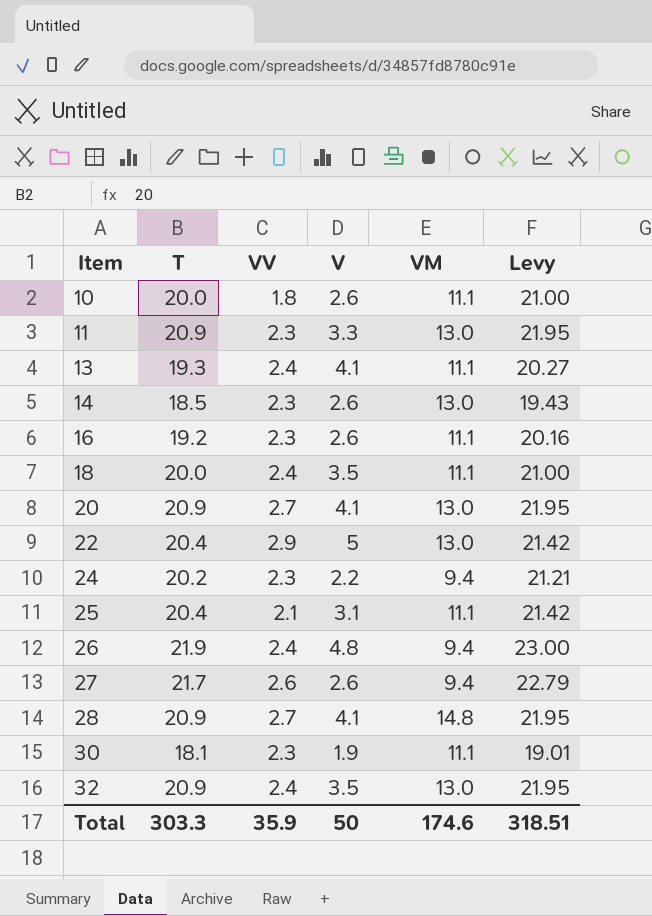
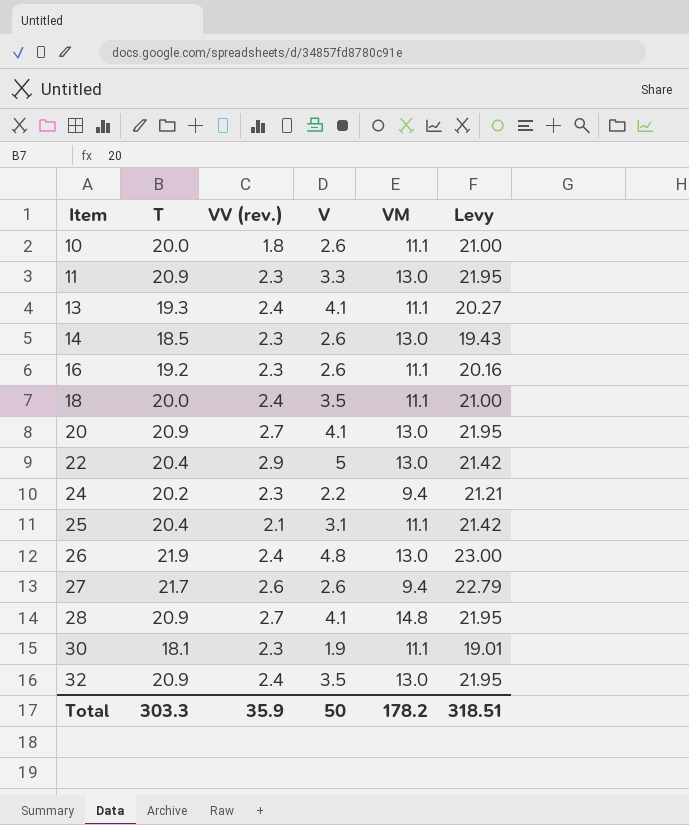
column name: VV -> VV (rev.)
26 | VM: 9.4 -> 13.0
Total | VM: 174.6 -> 178.2

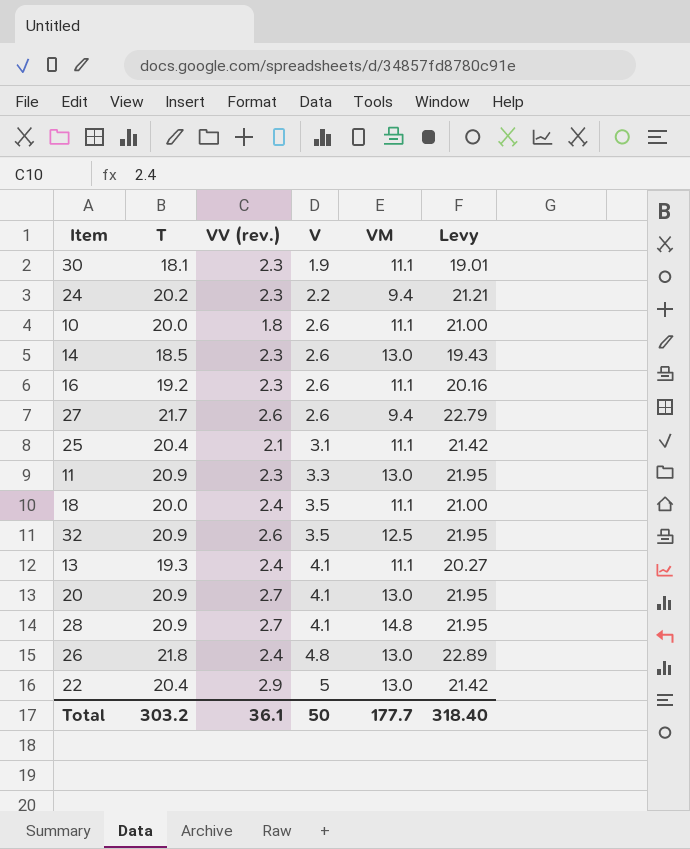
row order: Item ascending -> V ascending
32 | VV (rev.): 2.4 -> 2.6
32 | VM: 13.0 -> 12.5
26 | T: 21.9 -> 21.8
26 | Levy: 23.00 -> 22.89
Total | T: 303.3 -> 303.2
Total | VV (rev.): 35.9 -> 36.1
Total | VM: 178.2 -> 177.7
Total | Levy: 318.51 -> 318.40

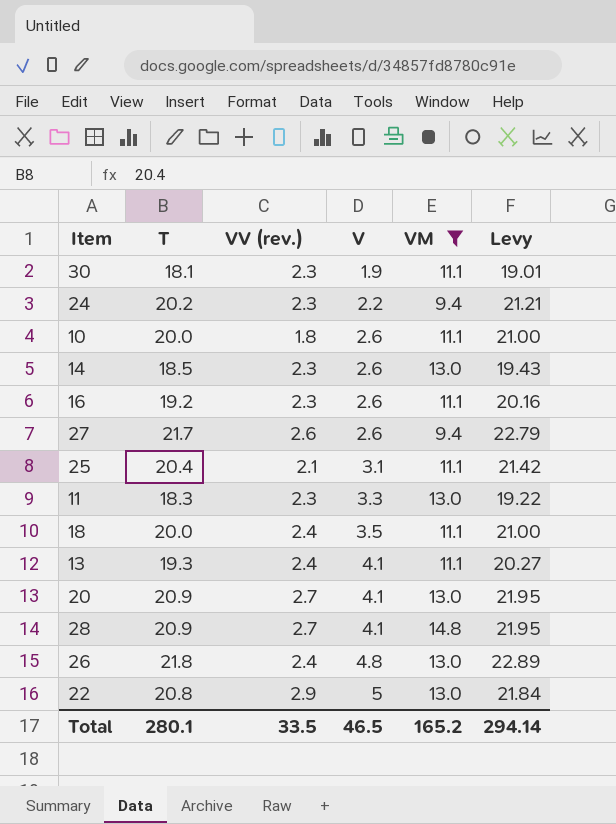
filter: none -> VM != 12.5
11 | T: 20.9 -> 18.3
11 | Levy: 21.95 -> 19.22
22 | T: 20.4 -> 20.8
22 | Levy: 21.42 -> 21.84
Total | T: 303.2 -> 280.1
Total | VV (rev.): 36.1 -> 33.5
Total | V: 50 -> 46.5
Total | VM: 177.7 -> 165.2
Total | Levy: 318.40 -> 294.14

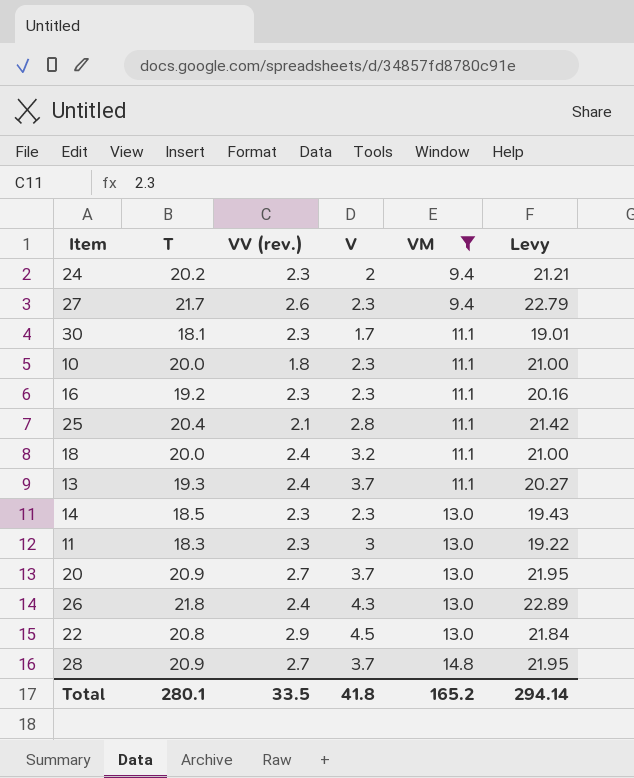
row order: V ascending -> VM ascending
24 | V: 2.2 -> 2
27 | V: 2.6 -> 2.3
30 | V: 1.9 -> 1.7
10 | V: 2.6 -> 2.3
16 | V: 2.6 -> 2.3
25 | V: 3.1 -> 2.8
18 | V: 3.5 -> 3.2
13 | V: 4.1 -> 3.7
14 | V: 2.6 -> 2.3
11 | V: 3.3 -> 3
20 | V: 4.1 -> 3.7
26 | V: 4.8 -> 4.3
22 | V: 5 -> 4.5
28 | V: 4.1 -> 3.7
Total | V: 46.5 -> 41.8

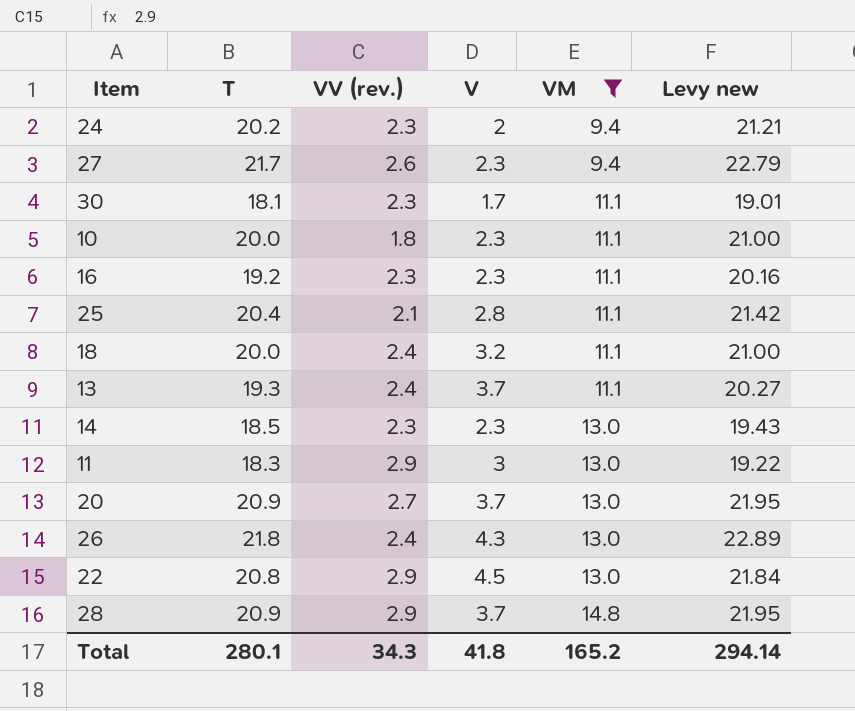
column name: Levy -> Levy new
11 | VV (rev.): 2.3 -> 2.9
28 | VV (rev.): 2.7 -> 2.9
Total | VV (rev.): 33.5 -> 34.3

